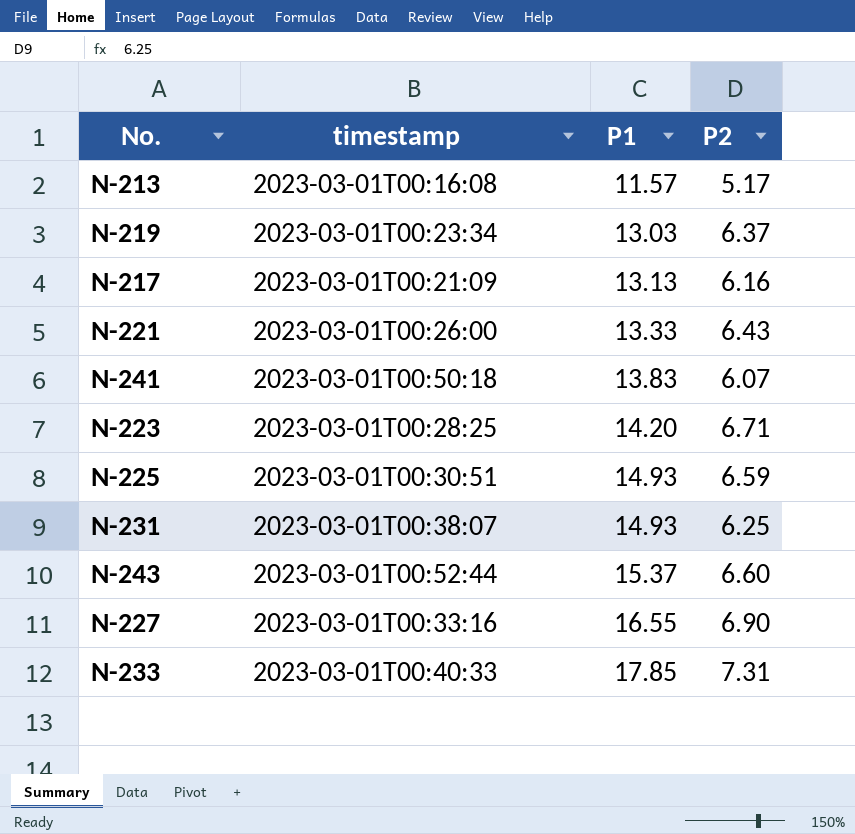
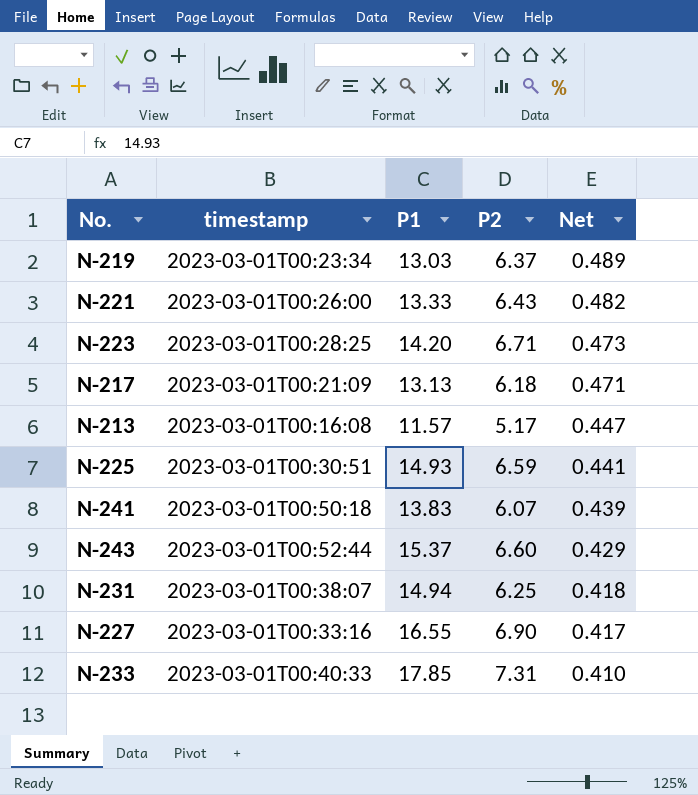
row order: P1 ascending -> Net descending
column Net | formula: none -> [P2] / [P1]
N-217 | P2: 6.16 -> 6.18
N-231 | P1: 14.93 -> 14.94

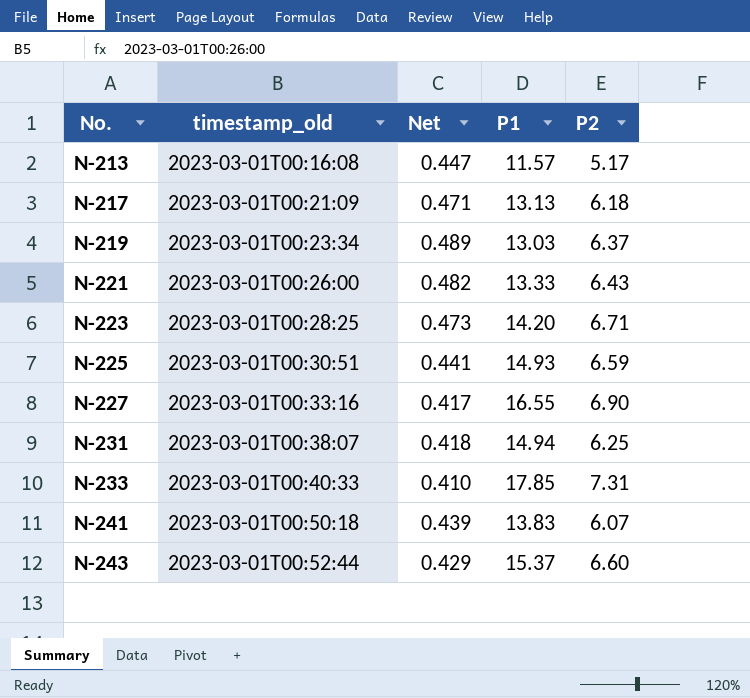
row order: Net descending -> No. ascending
column name: timestamp -> timestamp_old
column Net | position: 5 -> 3

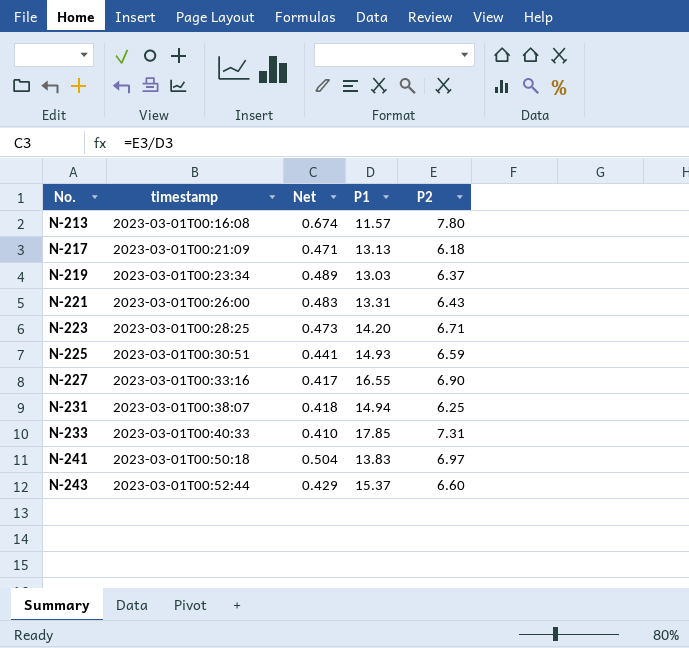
column name: timestamp_old -> timestamp
N-213 | Net: 0.447 -> 0.674
N-213 | P2: 5.17 -> 7.80
N-221 | Net: 0.482 -> 0.483
N-221 | P1: 13.33 -> 13.31
N-241 | Net: 0.439 -> 0.504
N-241 | P2: 6.07 -> 6.97

